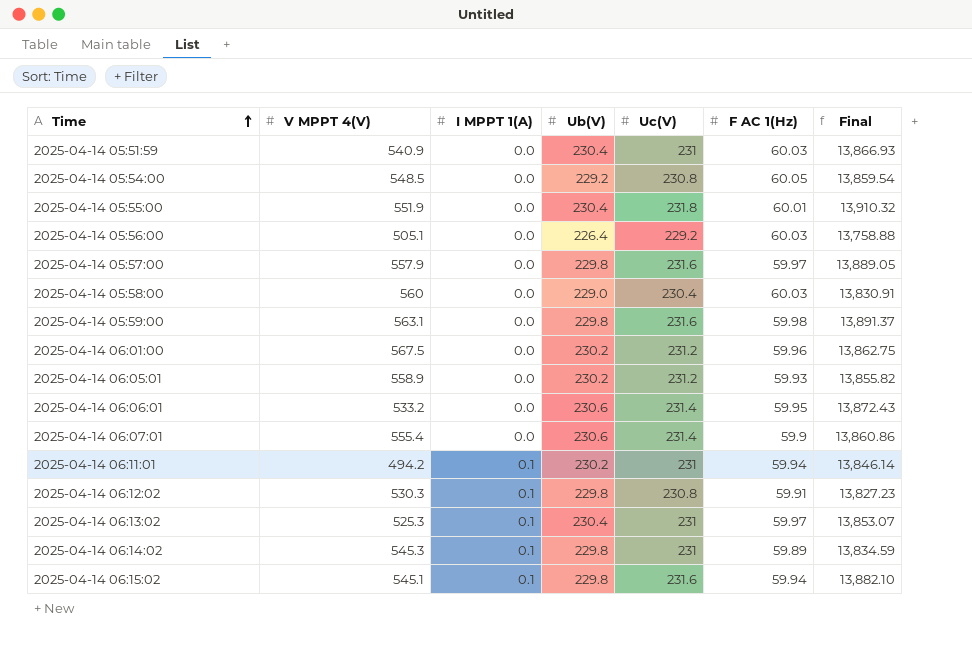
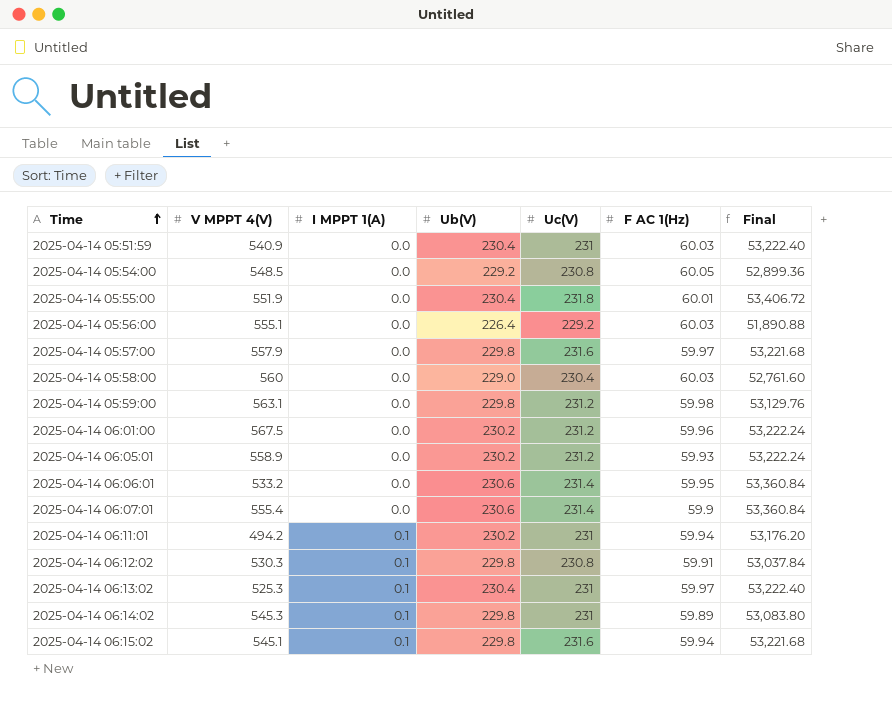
column Final | formula: [Uc(V)] * [F AC 1(Hz)] -> [Ub(V)] * [Uc(V)]
2025-04-14 05:56:00 | V MPPT 4(V): 505.1 -> 555.1
2025-04-14 05:59:00 | Uc(V): 231.6 -> 231.2

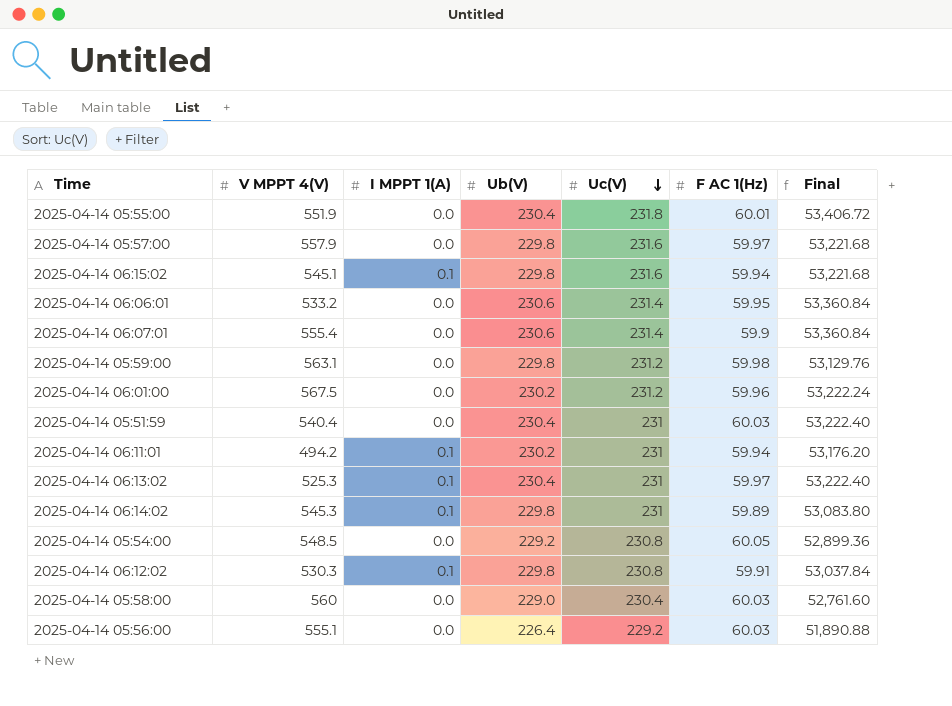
row order: Time ascending -> Uc(V) descending
row 2025-04-14 06:05:01: 558.9 | 0.0 | 230.2 | 231.2 | 59.93 | 53,222.24 -> none
2025-04-14 05:51:59 | V MPPT 4(V): 540.9 -> 540.4

